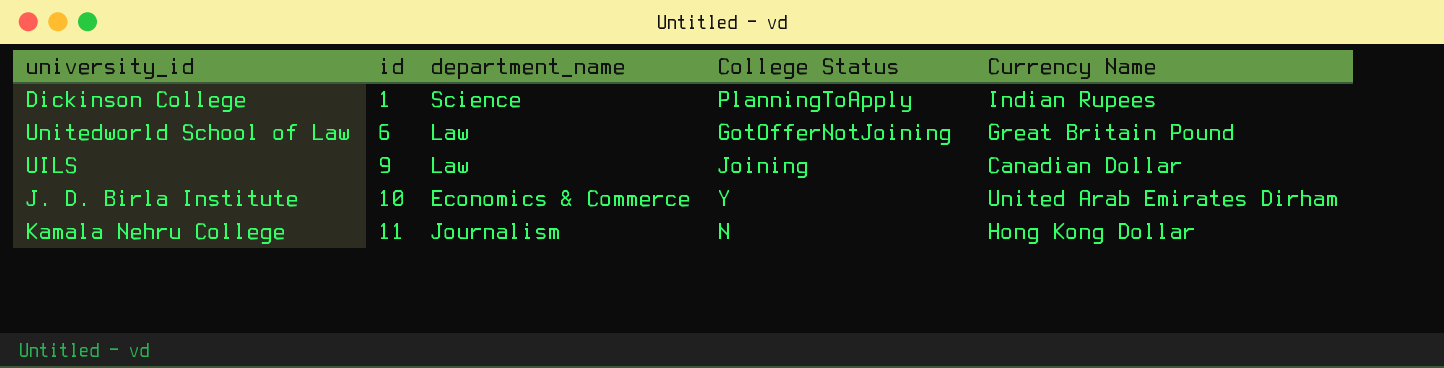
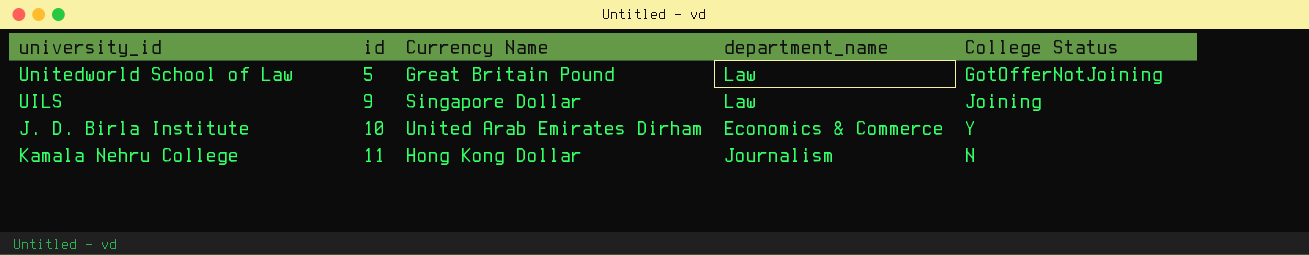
column Currency Name | position: 5 -> 3
row Dickinson College: 1 | Science | PlanningToApply | Indian Rupees -> none
Unitedworld School of Law | id: 6 -> 5
UILS | Currency Name: Canadian Dollar -> Singapore Dollar

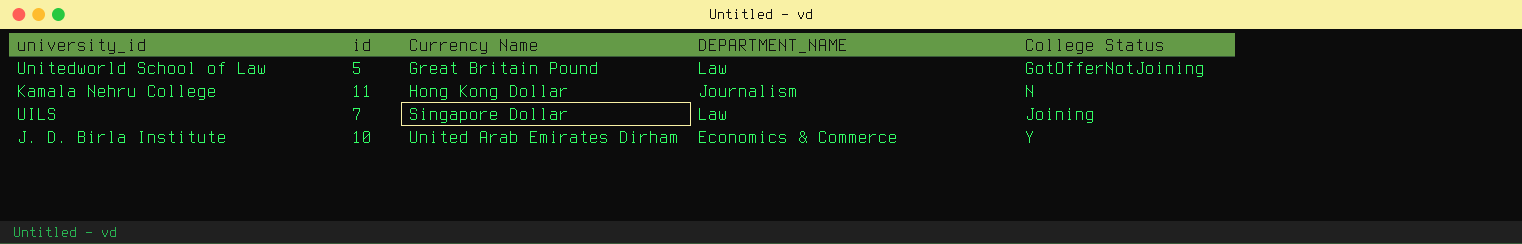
row order: id ascending -> Currency Name ascending
column name: department_name -> DEPARTMENT_NAME
UILS | id: 9 -> 7

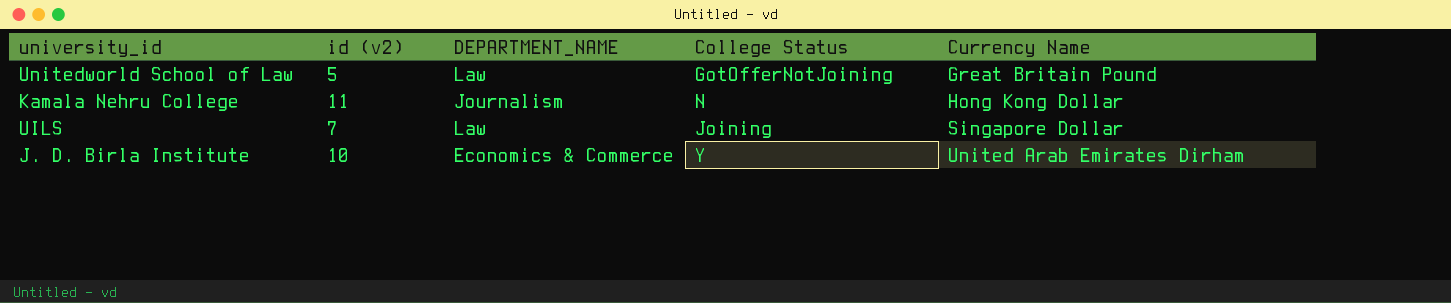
column name: id -> id (v2)
column Currency Name | position: 3 -> 5

